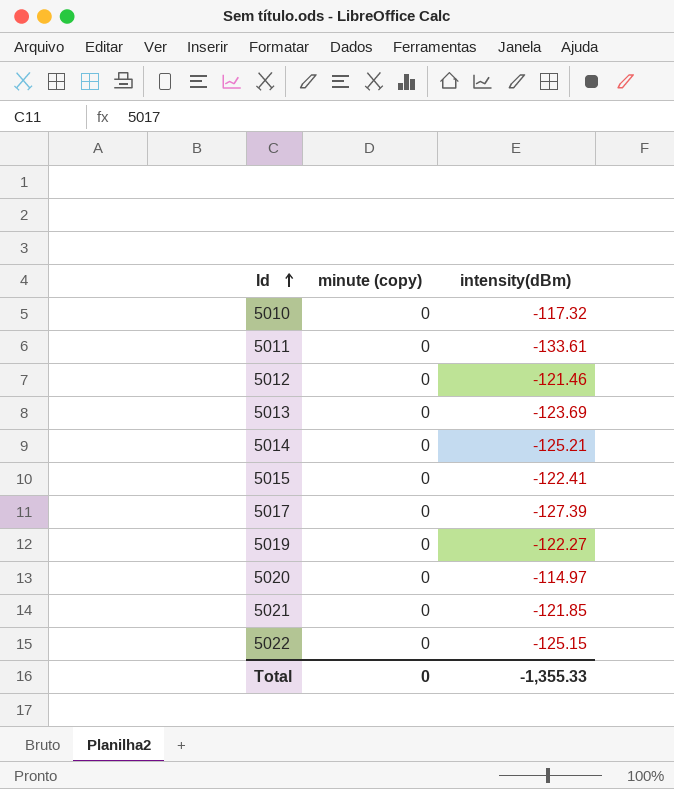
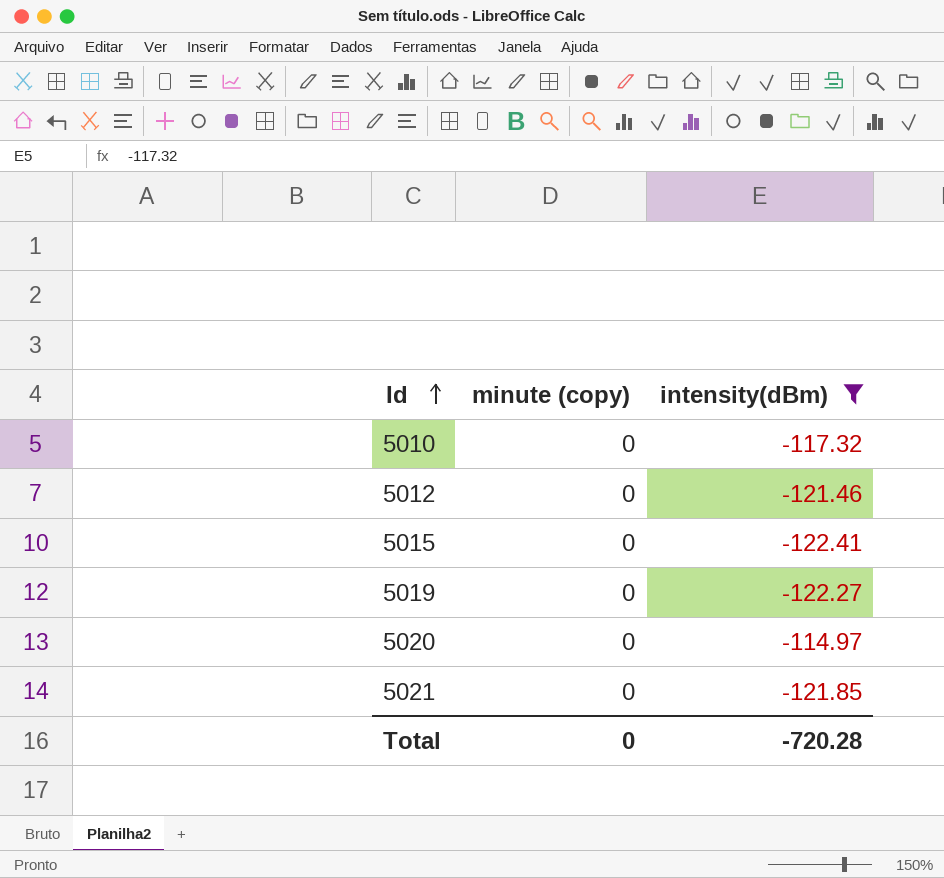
filter: none -> intensity(dBm) >= -122.41
Total | intensity(dBm): -1,355.33 -> -720.28

